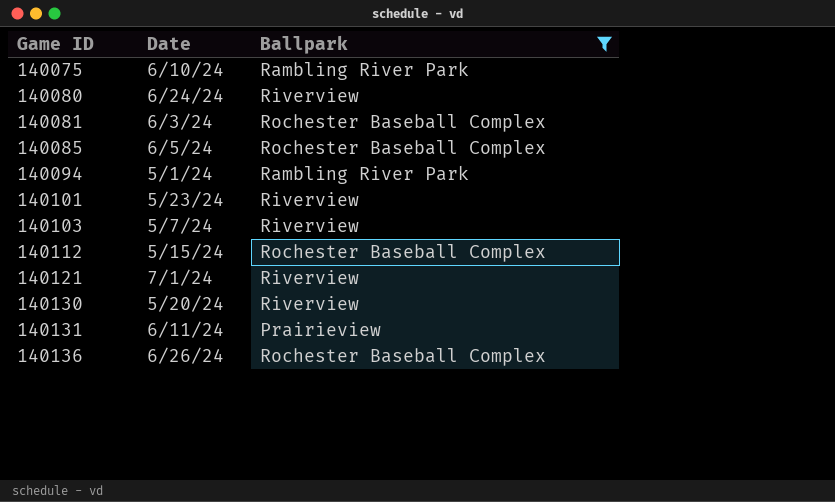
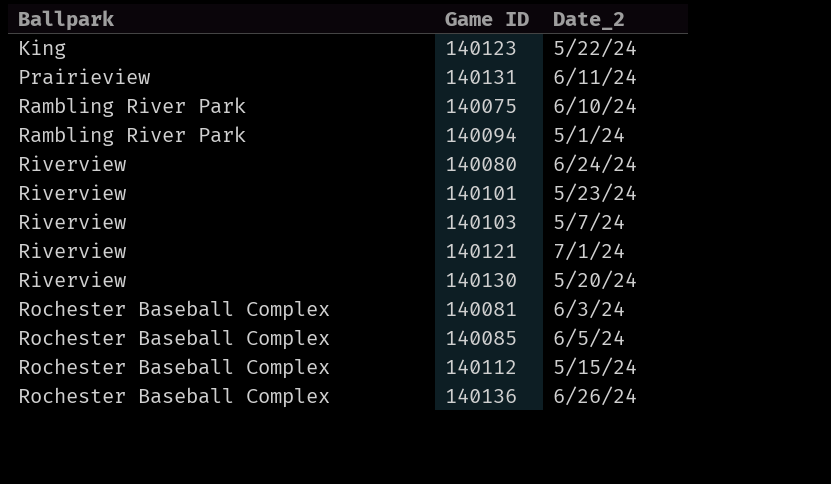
filter: Ballpark != King -> none
row order: Game ID ascending -> Ballpark ascending
column Ballpark | position: 3 -> 1
column name: Date -> Date_2

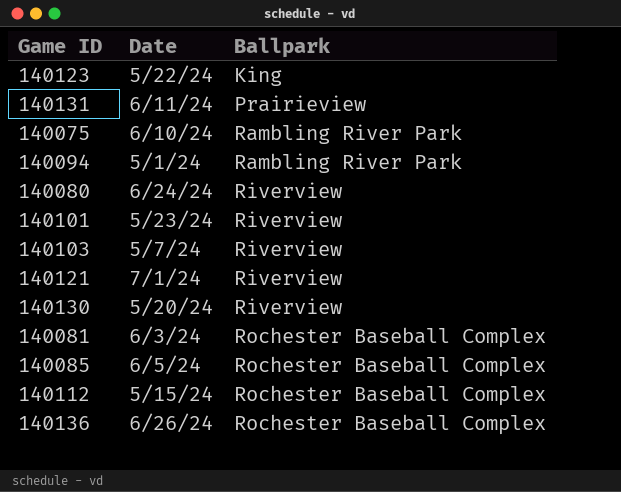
column name: Date_2 -> Date
column Ballpark | position: 1 -> 3

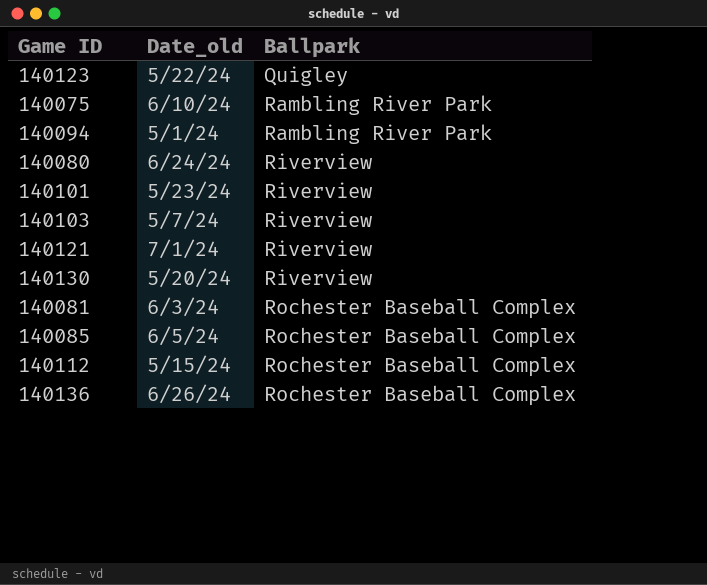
column name: Date -> Date_old
row 140131: 6/11/24 | Prairieview -> none
140123 | Ballpark: King -> Quigley

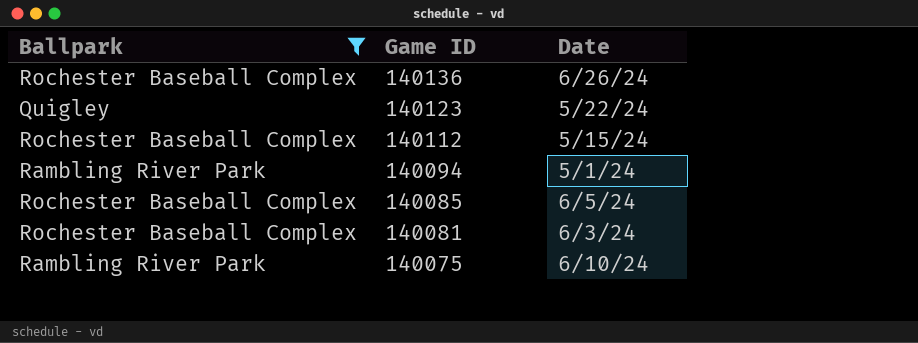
filter: none -> Ballpark != Riverview
row order: Ballpark ascending -> Game ID descending
column Ballpark | position: 3 -> 1
column name: Date_old -> Date

